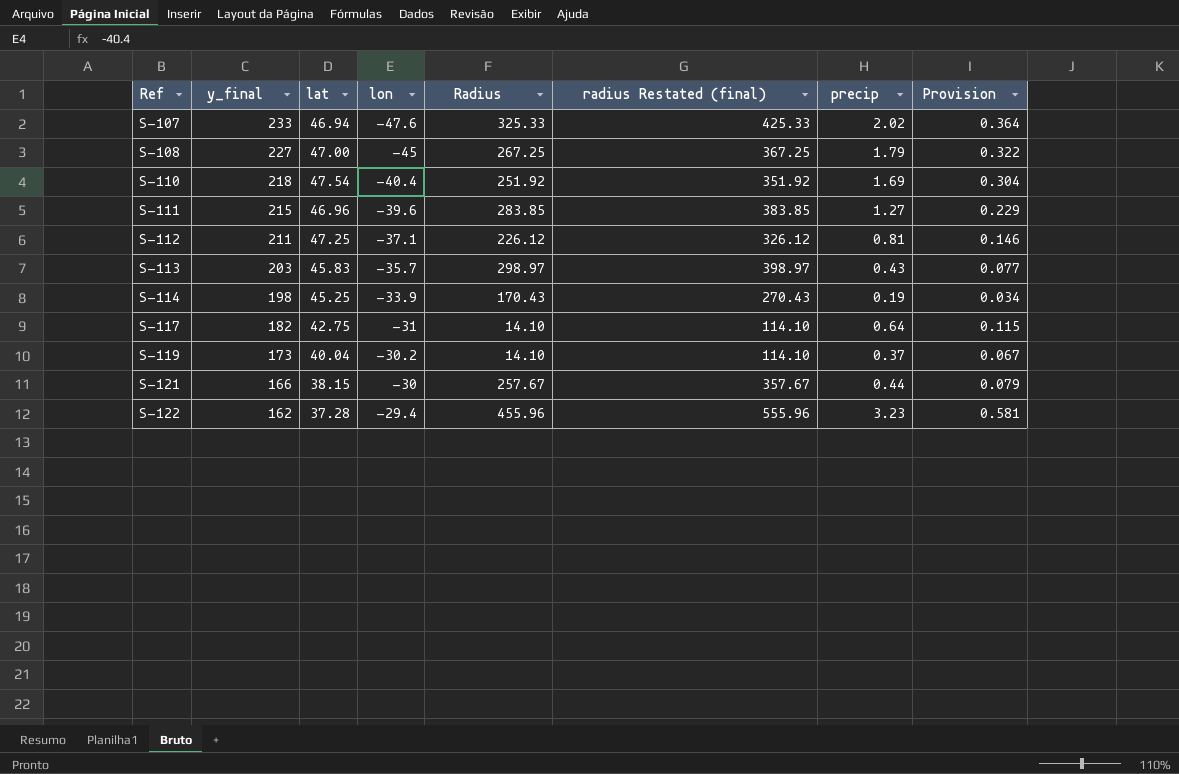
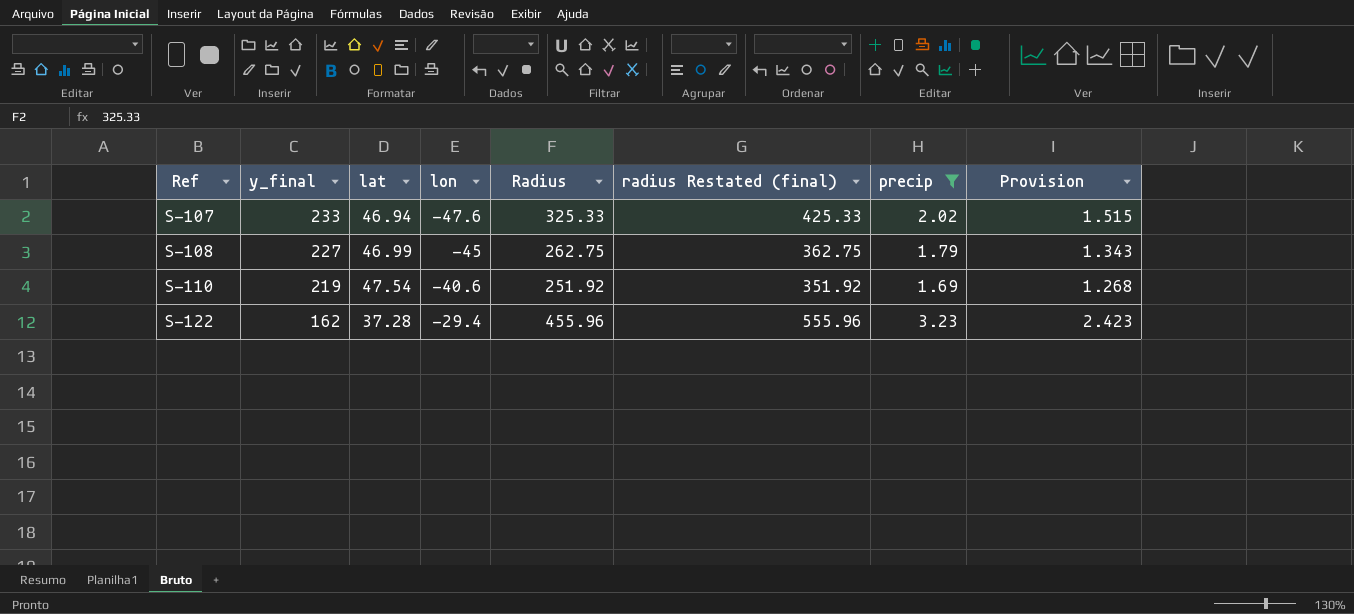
filter: none -> precip >= 1.69
column Provision | formula: [precip] * 0.18 -> [precip] * 0.75
S-108 | lat: 47.00 -> 46.99
S-108 | Radius: 267.25 -> 262.75
S-108 | radius Restated (final): 367.25 -> 362.75
S-110 | y_final: 218 -> 219
S-110 | lon: -40.4 -> -40.6

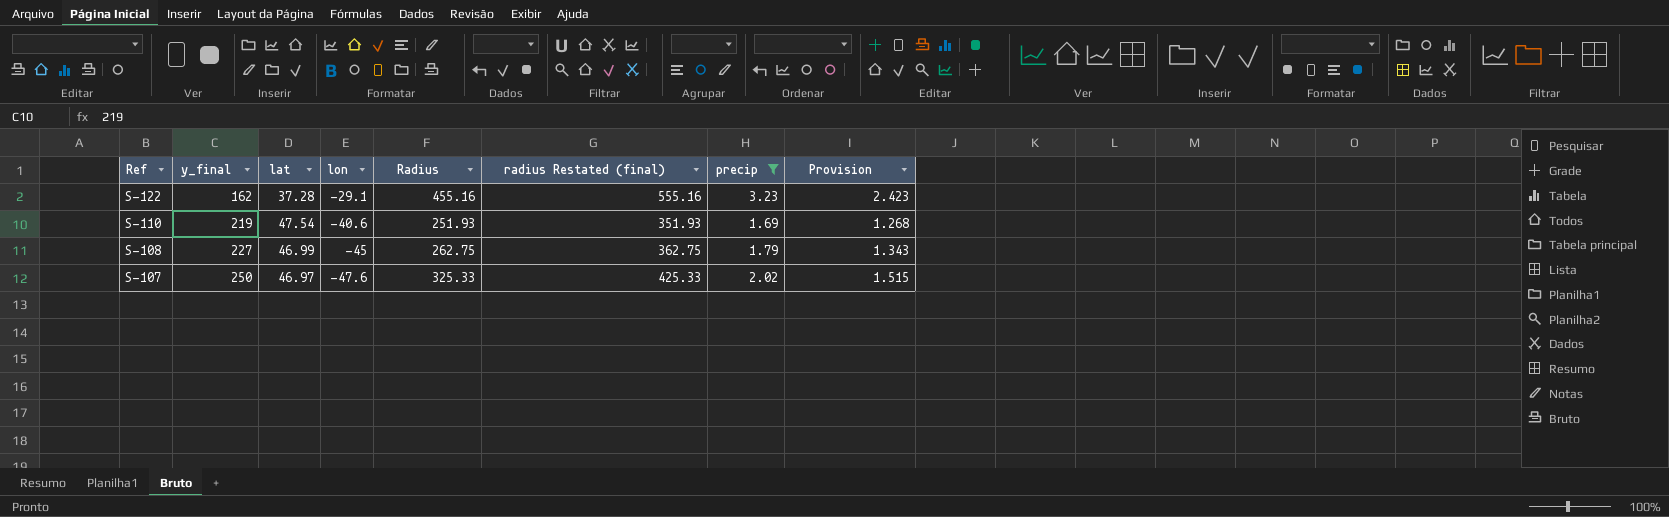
row order: Ref ascending -> Ref descending
S-122 | lon: -29.4 -> -29.1
S-122 | Radius: 455.96 -> 455.16
S-122 | radius Restated (final): 555.96 -> 555.16
S-110 | Radius: 251.92 -> 251.93
S-110 | radius Restated (final): 351.92 -> 351.93
S-107 | y_final: 233 -> 250
S-107 | lat: 46.94 -> 46.97

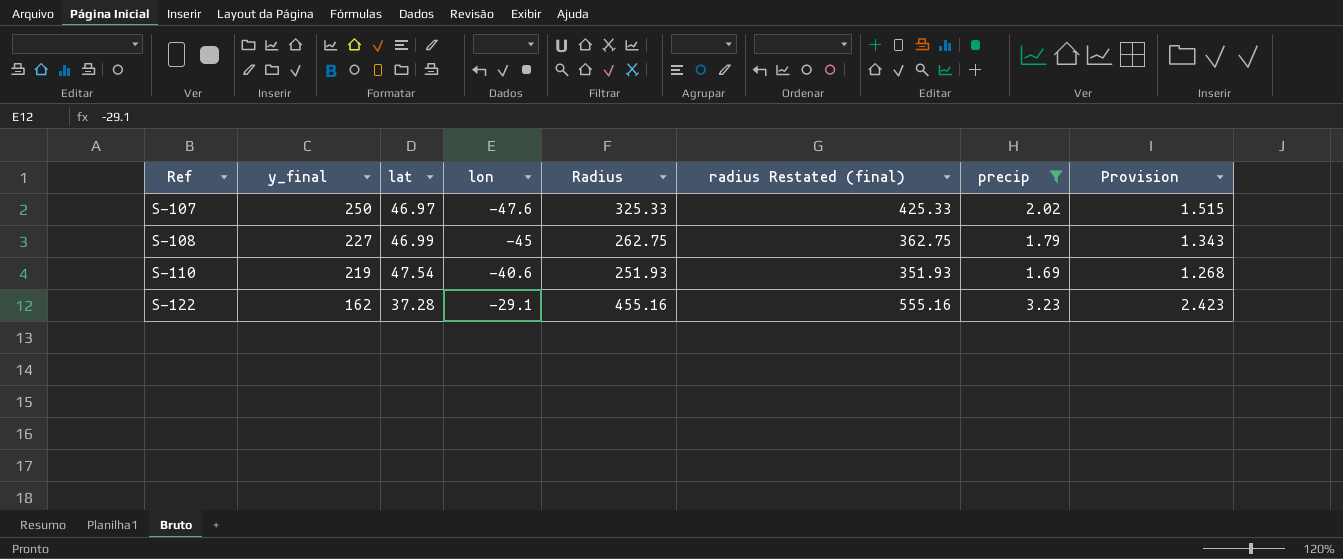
row order: Ref descending -> Ref ascending

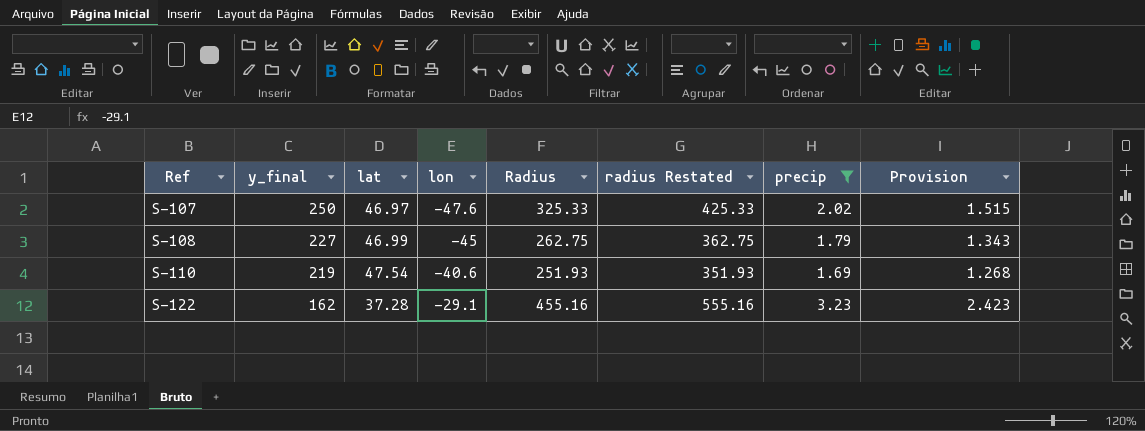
column name: radius Restated (final) -> radius Restated

